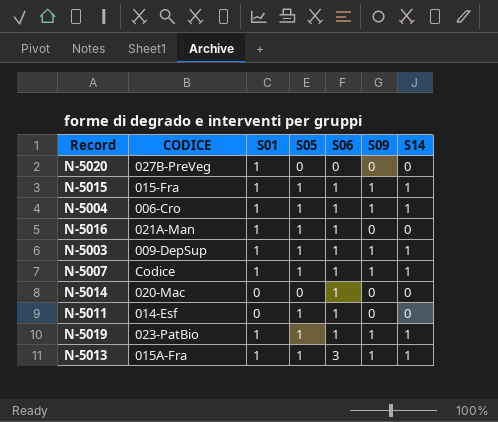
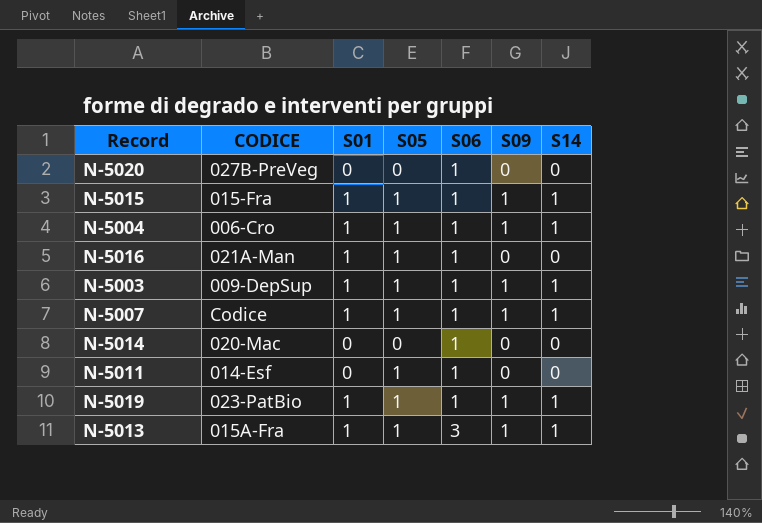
N-5020 | S01: 1 -> 0
N-5020 | S06: 0 -> 1

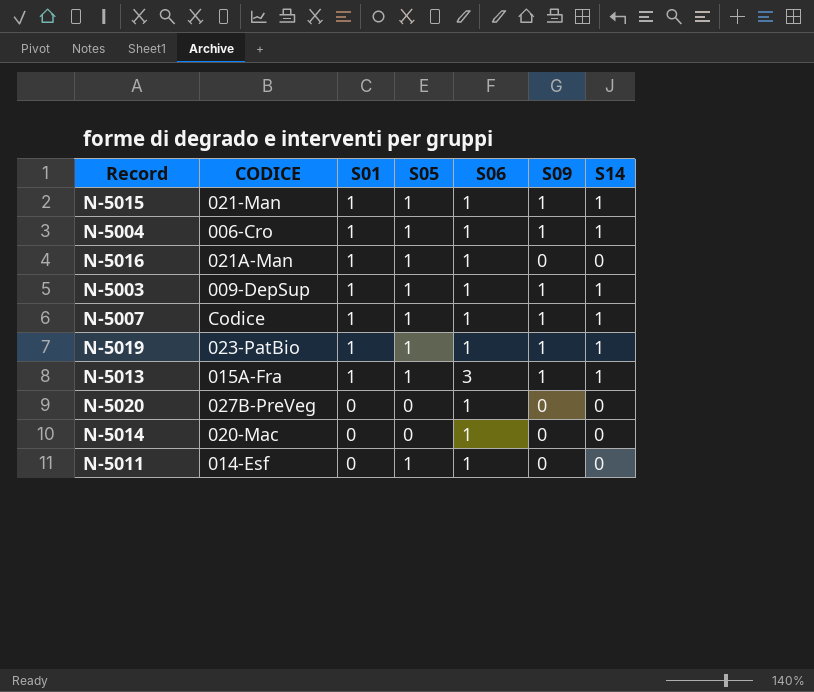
row order: S06 ascending -> S01 descending
N-5015 | CODICE: 015-Fra -> 021-Man

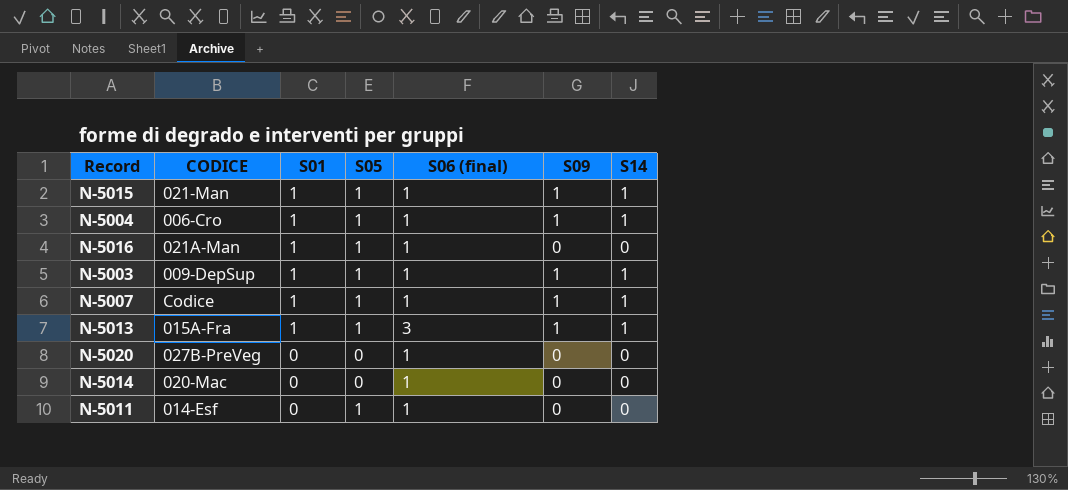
column name: S06 -> S06 (final)
row N-5019: 023-PatBio | 1 | 1 | 1 | 1 | 1 -> none

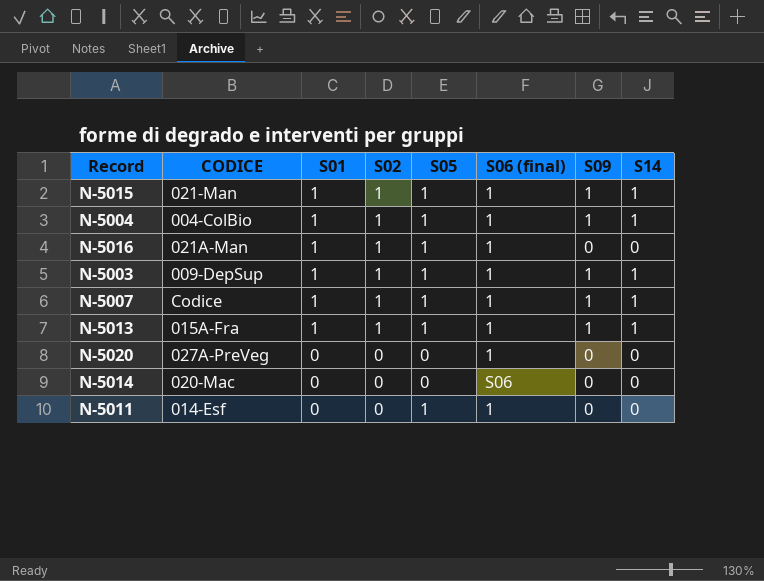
column S02 | position: none -> 4
N-5004 | CODICE: 006-Cro -> 004-ColBio
N-5013 | S06 (final): 3 -> 1
N-5020 | CODICE: 027B-PreVeg -> 027A-PreVeg
N-5014 | S06 (final): 1 -> S06

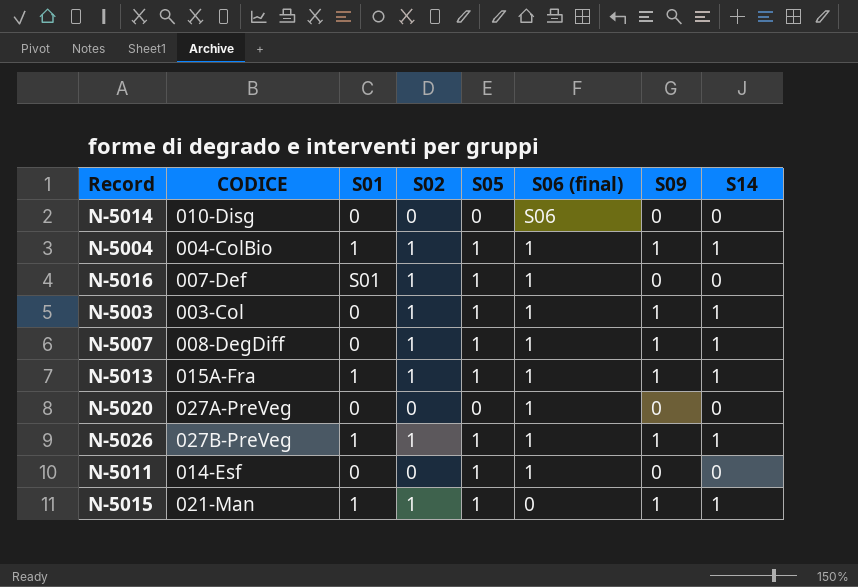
row order: S01 descending -> S06 (final) descending
N-5014 | CODICE: 020-Mac -> 010-Disg
N-5016 | CODICE: 021A-Man -> 007-Def
N-5016 | S01: 1 -> S01
N-5003 | CODICE: 009-DepSup -> 003-Col
N-5003 | S01: 1 -> 0
N-5007 | CODICE: Codice -> 008-DegDiff
N-5007 | S01: 1 -> 0
row N-5026: none -> 027B-PreVeg | 1 | 1 | 1 | 1 | 1 | 1
N-5015 | S06 (final): 1 -> 0

